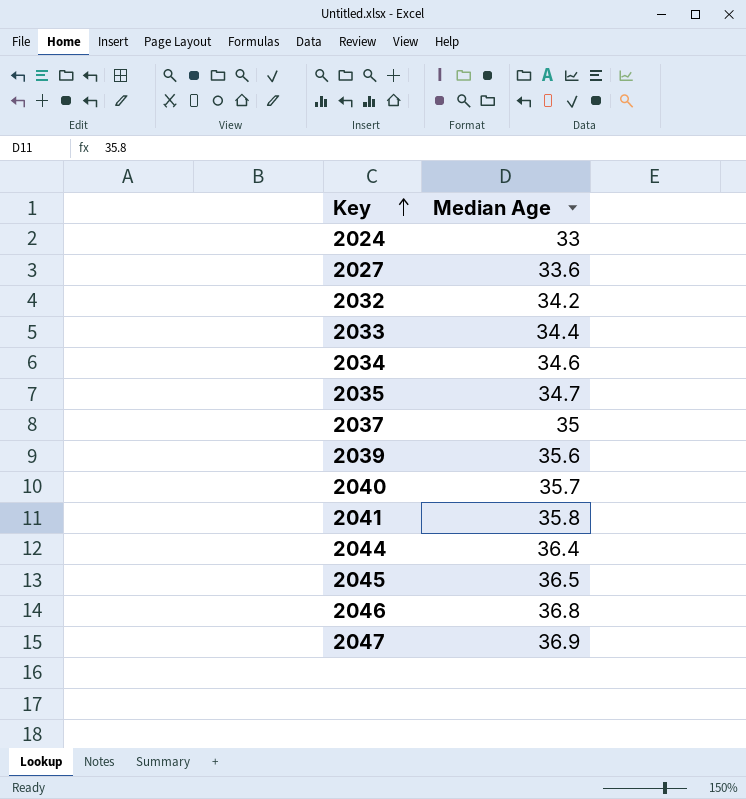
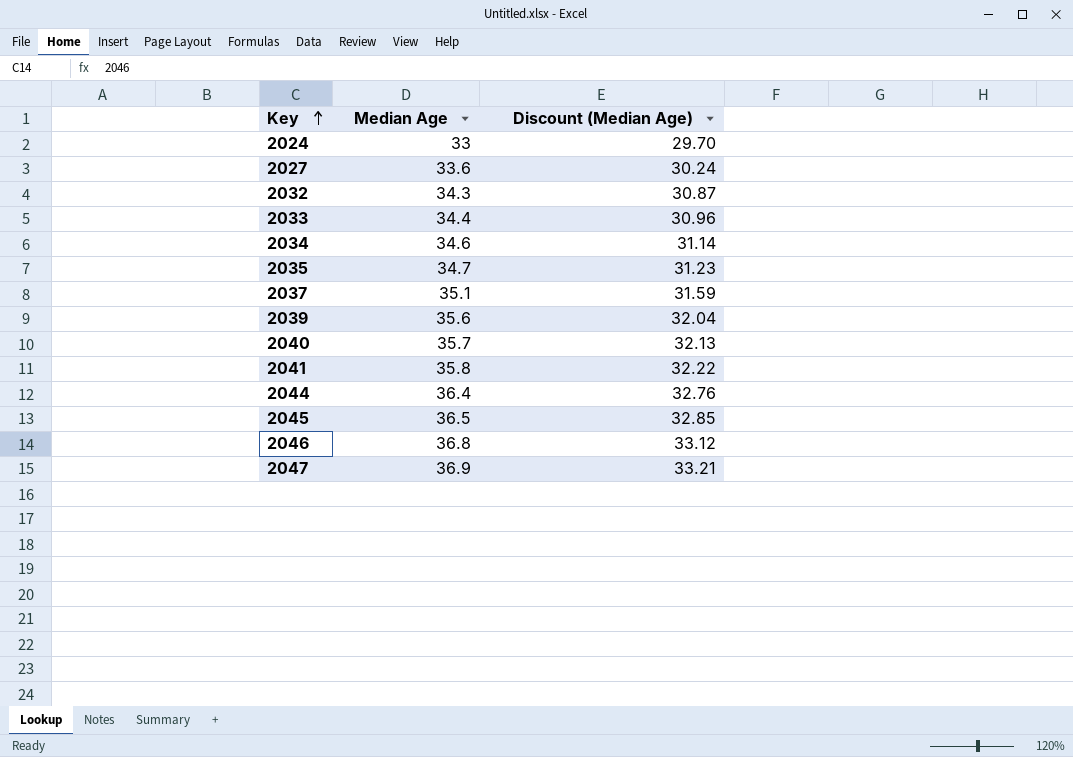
column Discount (Median Age) | formula: none -> [Median Age] * 0.9
2032 | Median Age: 34.2 -> 34.3
2037 | Median Age: 35 -> 35.1

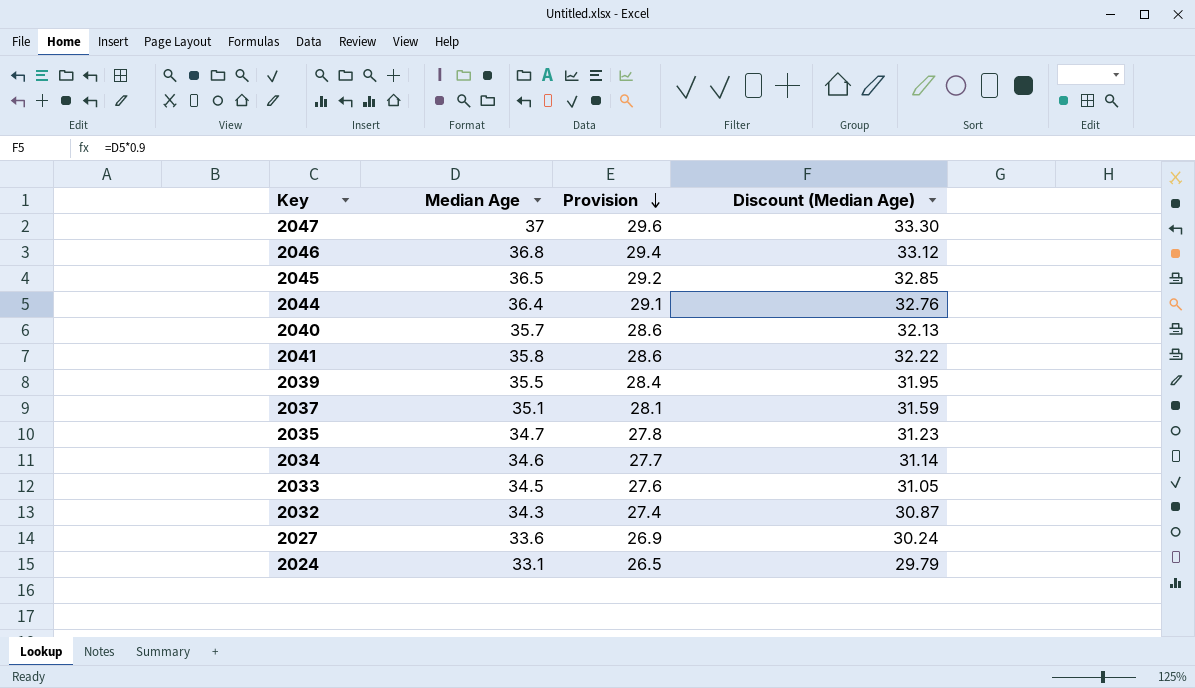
row order: Key ascending -> Provision descending
column Provision | formula: none -> [Median Age] * 0.8
2047 | Median Age: 36.9 -> 37
2047 | Discount (Median Age): 33.21 -> 33.30
2039 | Median Age: 35.6 -> 35.5
2039 | Discount (Median Age): 32.04 -> 31.95
2033 | Median Age: 34.4 -> 34.5
2033 | Discount (Median Age): 30.96 -> 31.05
2024 | Median Age: 33 -> 33.1
2024 | Discount (Median Age): 29.70 -> 29.79

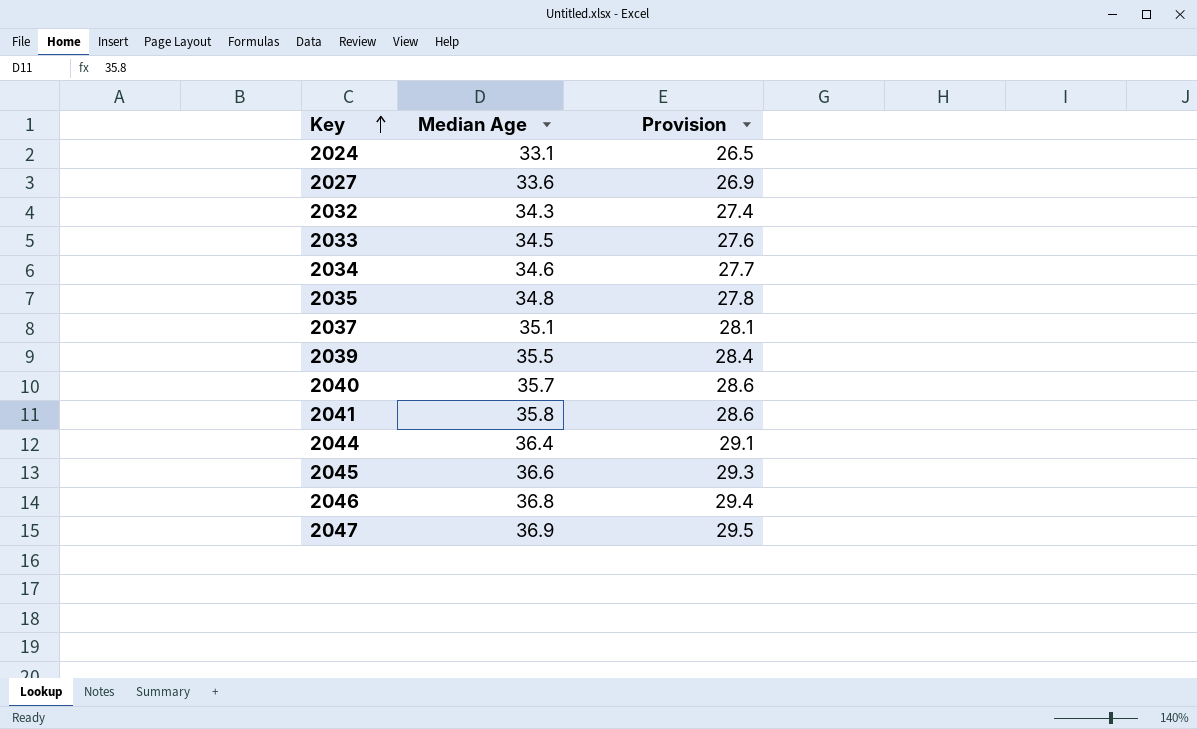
row order: Provision descending -> Key ascending
column Discount (Median Age) | formula: [Median Age] * 0.9 -> none
2035 | Median Age: 34.7 -> 34.8
2045 | Median Age: 36.5 -> 36.6
2045 | Provision: 29.2 -> 29.3
2047 | Median Age: 37 -> 36.9
2047 | Provision: 29.6 -> 29.5

